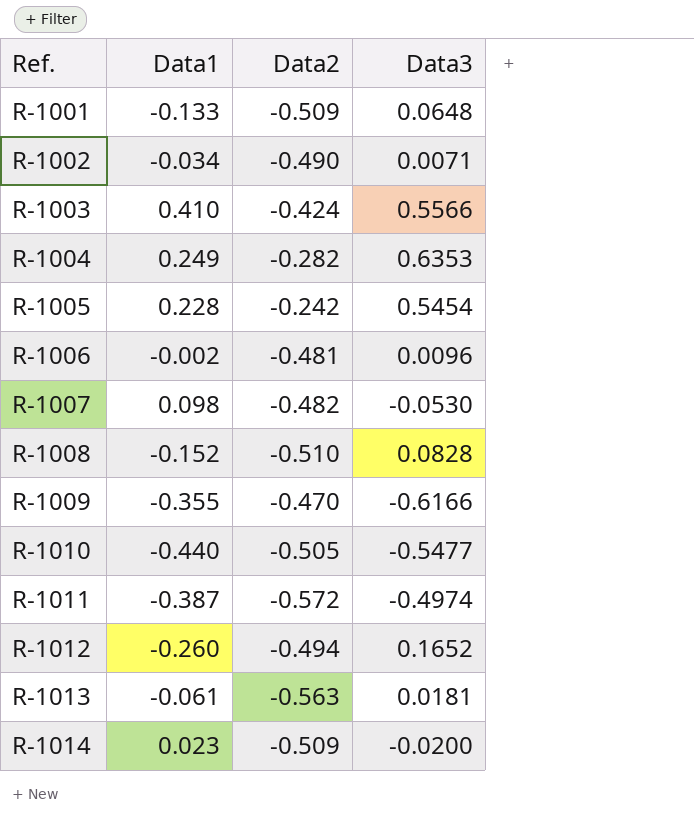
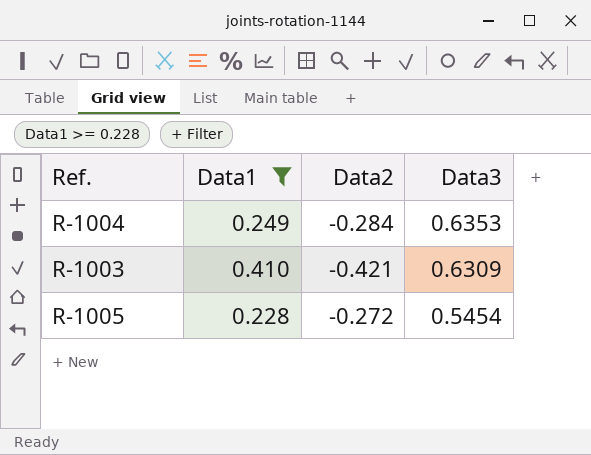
filter: none -> Data1 >= 0.228
row order: Ref. ascending -> Data3 descending
R-1004 | Data2: -0.282 -> -0.284
R-1003 | Data2: -0.424 -> -0.421
R-1003 | Data3: 0.5566 -> 0.6309
R-1005 | Data2: -0.242 -> -0.272

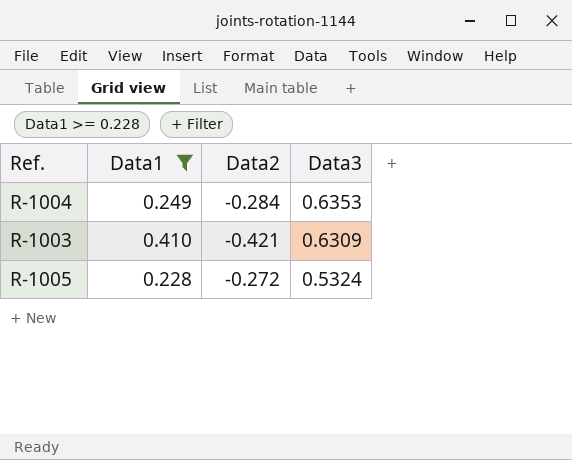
R-1005 | Data3: 0.5454 -> 0.5324

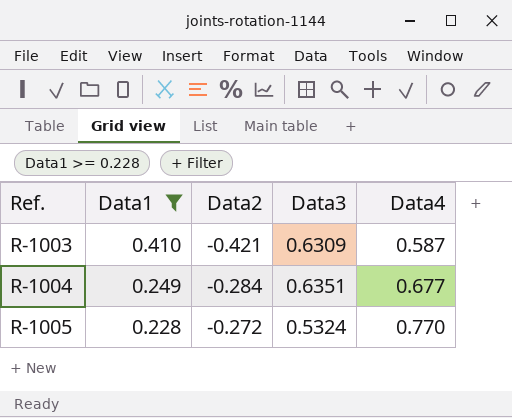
row order: Data3 descending -> Ref. ascending
column Data4 | position: none -> 5
R-1004 | Data3: 0.6353 -> 0.6351

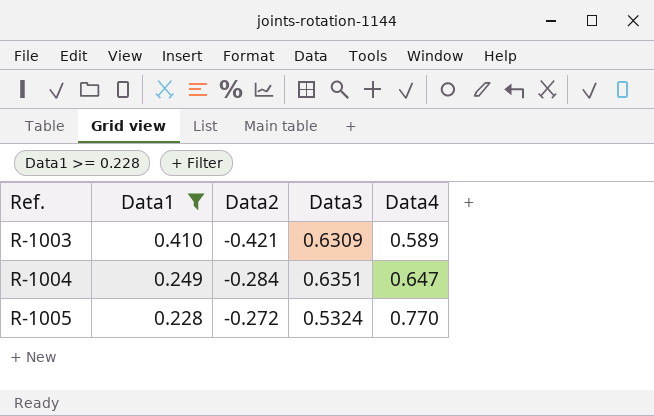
R-1003 | Data4: 0.587 -> 0.589
R-1004 | Data4: 0.677 -> 0.647

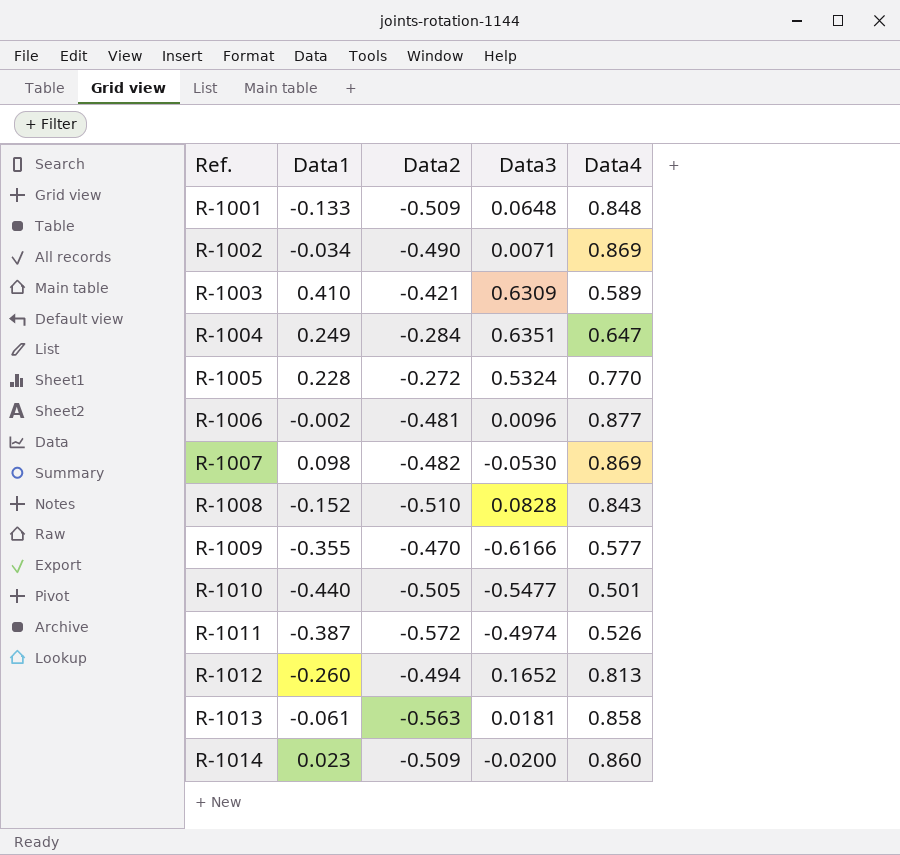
filter: Data1 >= 0.228 -> none

